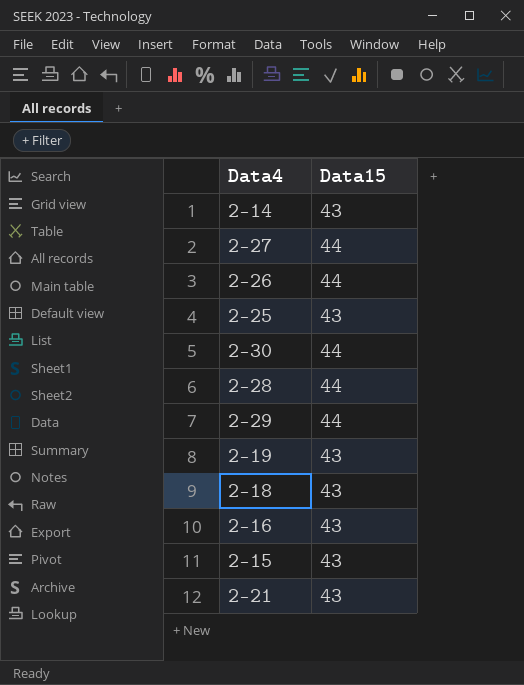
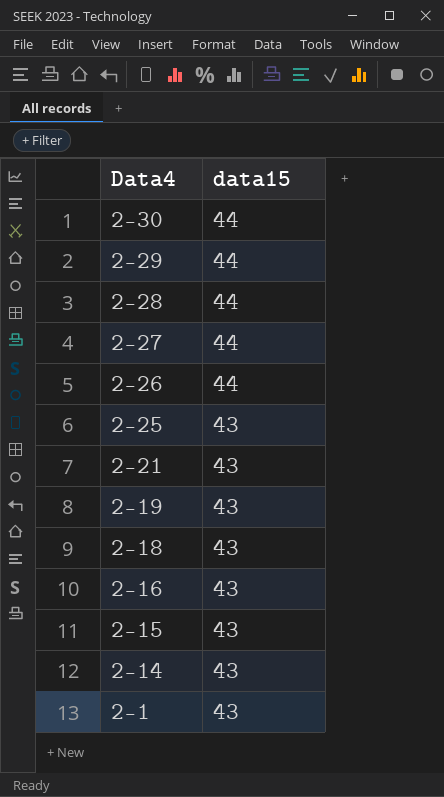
row order: none -> Data4 descending
column name: Data15 -> data15
row 2-1: none -> 43

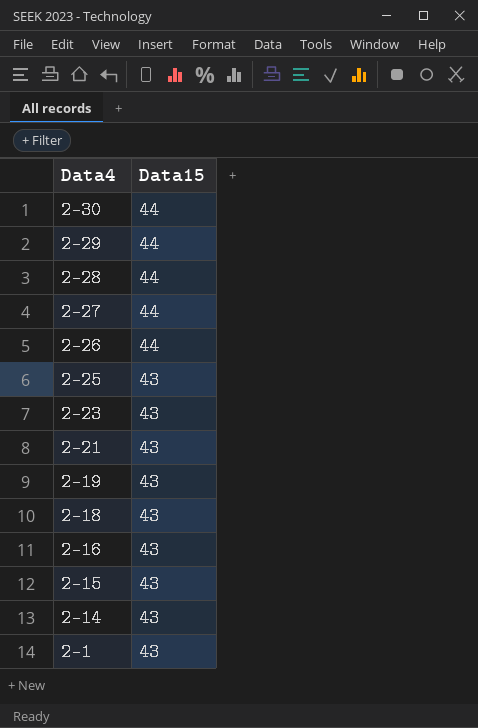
column name: data15 -> Data15
row 2-23: none -> 43

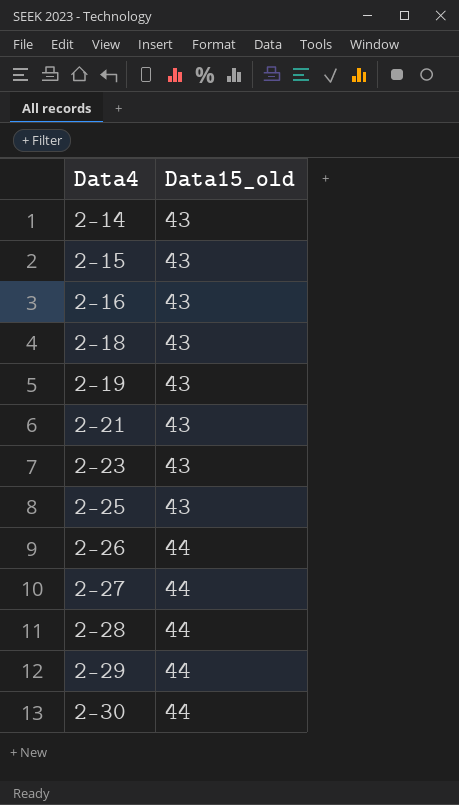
row order: Data4 descending -> Data4 ascending
column name: Data15 -> Data15_old
row 2-1: 43 -> none

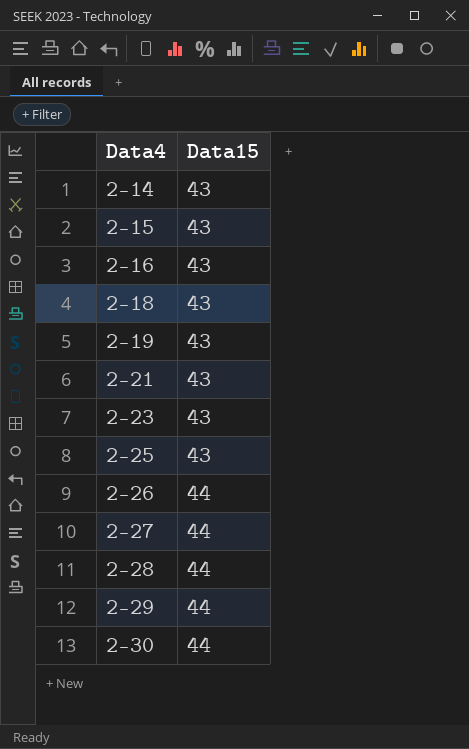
column name: Data15_old -> Data15

